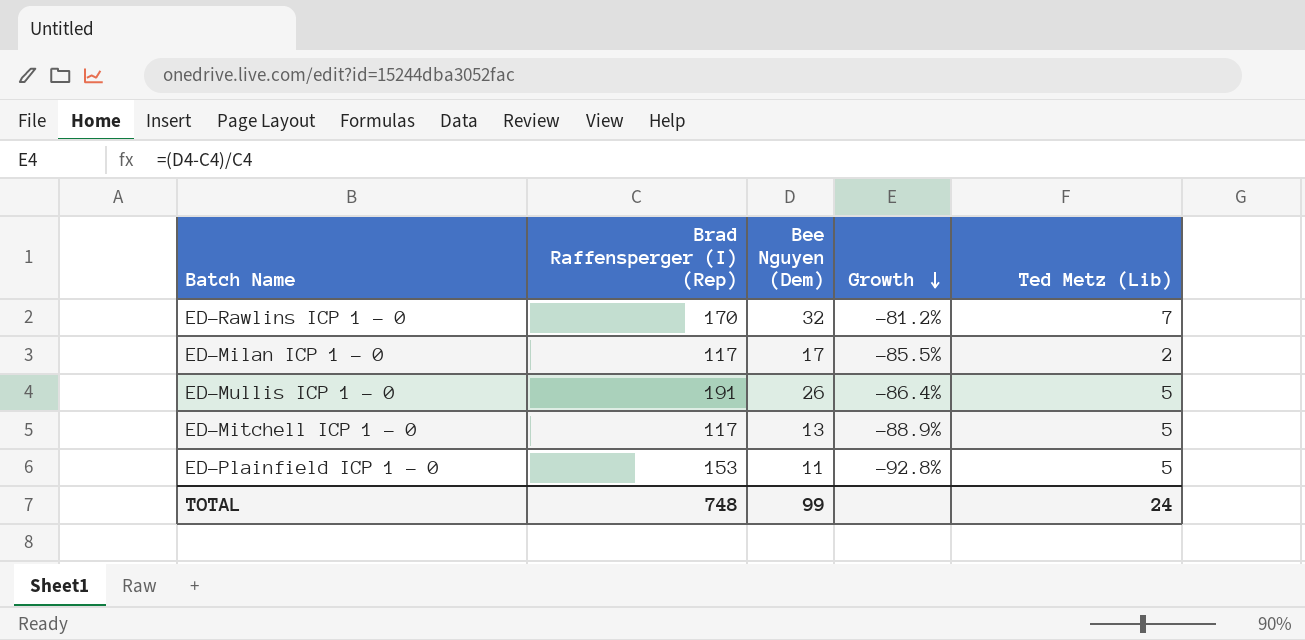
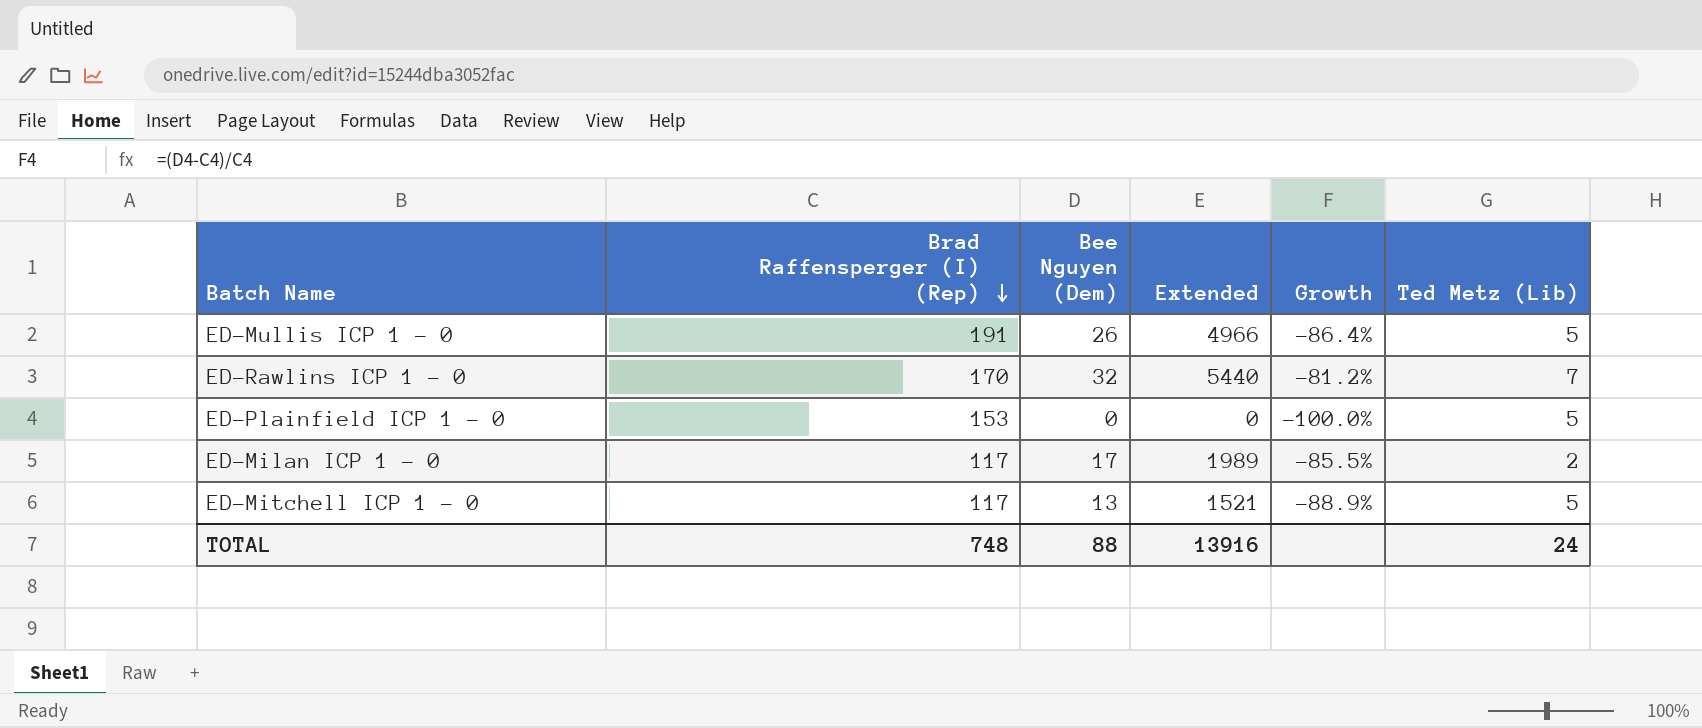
row order: Growth descending -> Brad Raffensperger (I) (Rep) descending
column Extended | formula: none -> [Brad Raffensperger (I) (Rep)] * [Bee Nguyen (Dem)]
ED-Plainfield ICP 1 - 0 | Bee Nguyen (Dem): 11 -> 0
ED-Plainfield ICP 1 - 0 | Growth: -92.8% -> -100.0%
TOTAL | Bee Nguyen (Dem): 99 -> 88

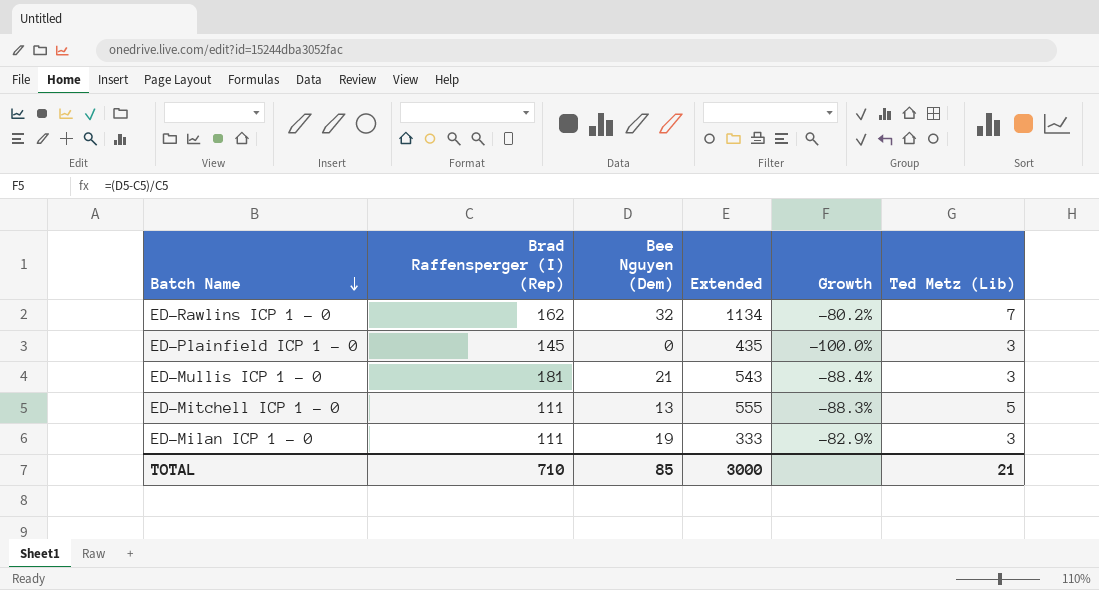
row order: Brad Raffensperger (I) (Rep) descending -> Batch Name descending
column Extended | formula: [Brad Raffensperger (I) (Rep)] * [Bee Nguyen (Dem)] -> [Brad Raffensperger (I) (Rep)] * [Ted Metz (Lib)]
ED-Rawlins ICP 1 - 0 | Brad Raffensperger (I) (Rep): 170 -> 162
ED-Rawlins ICP 1 - 0 | Growth: -81.2% -> -80.2%
ED-Plainfield ICP 1 - 0 | Brad Raffensperger (I) (Rep): 153 -> 145
ED-Plainfield ICP 1 - 0 | Ted Metz (Lib): 5 -> 3
ED-Mullis ICP 1 - 0 | Brad Raffensperger (I) (Rep): 191 -> 181
ED-Mullis ICP 1 - 0 | Bee Nguyen (Dem): 26 -> 21
ED-Mullis ICP 1 - 0 | Growth: -86.4% -> -88.4%
ED-Mullis ICP 1 - 0 | Ted Metz (Lib): 5 -> 3
ED-Mitchell ICP 1 - 0 | Brad Raffensperger (I) (Rep): 117 -> 111
ED-Mitchell ICP 1 - 0 | Growth: -88.9% -> -88.3%
ED-Milan ICP 1 - 0 | Brad Raffensperger (I) (Rep): 117 -> 111
ED-Milan ICP 1 - 0 | Bee Nguyen (Dem): 17 -> 19
ED-Milan ICP 1 - 0 | Growth: -85.5% -> -82.9%
ED-Milan ICP 1 - 0 | Ted Metz (Lib): 2 -> 3
TOTAL | Brad Raffensperger (I) (Rep): 748 -> 710
TOTAL | Bee Nguyen (Dem): 88 -> 85
TOTAL | Extended: 13916 -> 3000
TOTAL | Ted Metz (Lib): 24 -> 21

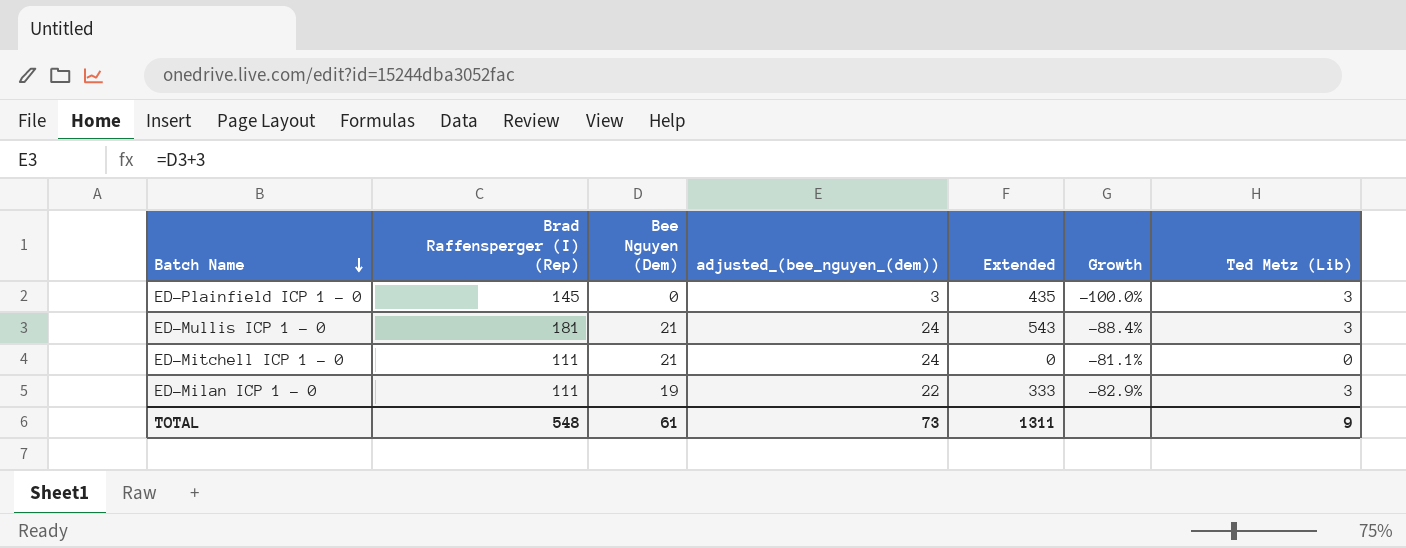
column adjusted_(bee_nguyen_(dem)) | formula: none -> [Bee Nguyen (Dem)] + 3
row ED-Rawlins ICP 1 - 0: 162 | 32 | 1134 | -80.2% | 7 -> none
ED-Mitchell ICP 1 - 0 | Bee Nguyen (Dem): 13 -> 21
ED-Mitchell ICP 1 - 0 | Extended: 555 -> 0
ED-Mitchell ICP 1 - 0 | Growth: -88.3% -> -81.1%
ED-Mitchell ICP 1 - 0 | Ted Metz (Lib): 5 -> 0
TOTAL | Brad Raffensperger (I) (Rep): 710 -> 548
TOTAL | Bee Nguyen (Dem): 85 -> 61
TOTAL | Extended: 3000 -> 1311
TOTAL | Ted Metz (Lib): 21 -> 9

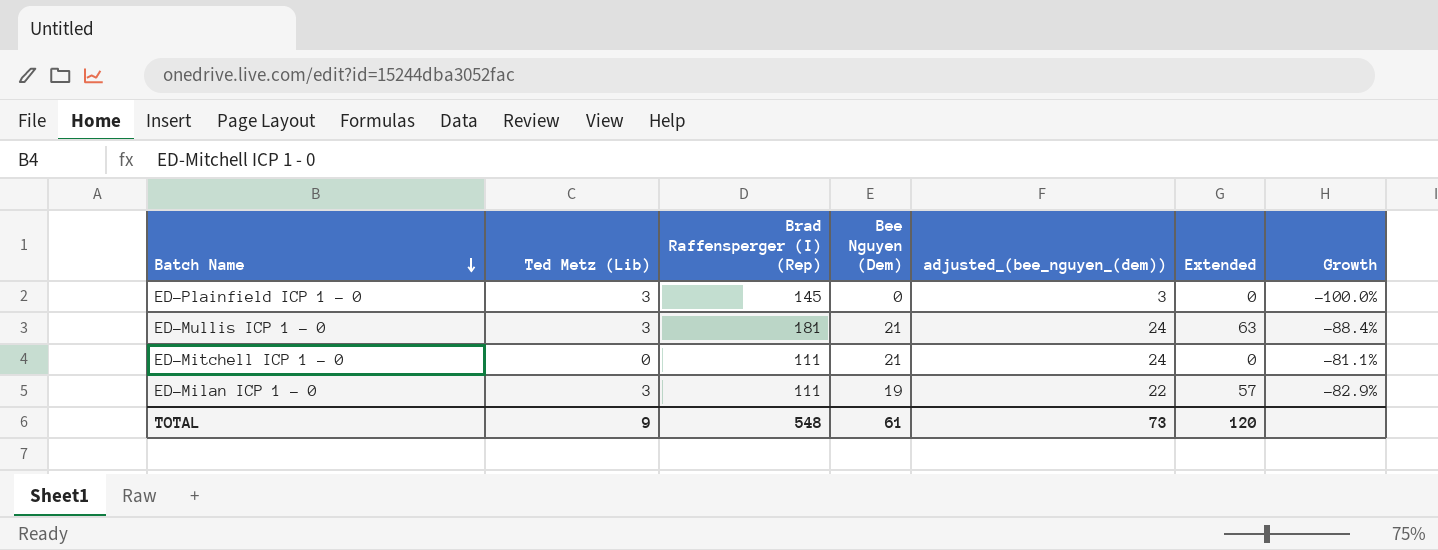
column Ted Metz (Lib) | position: 7 -> 2
column Extended | formula: [Brad Raffensperger (I) (Rep)] * [Ted Metz (Lib)] -> [Ted Metz (Lib)] * [Bee Nguyen (Dem)]
TOTAL | Extended: 1311 -> 120

